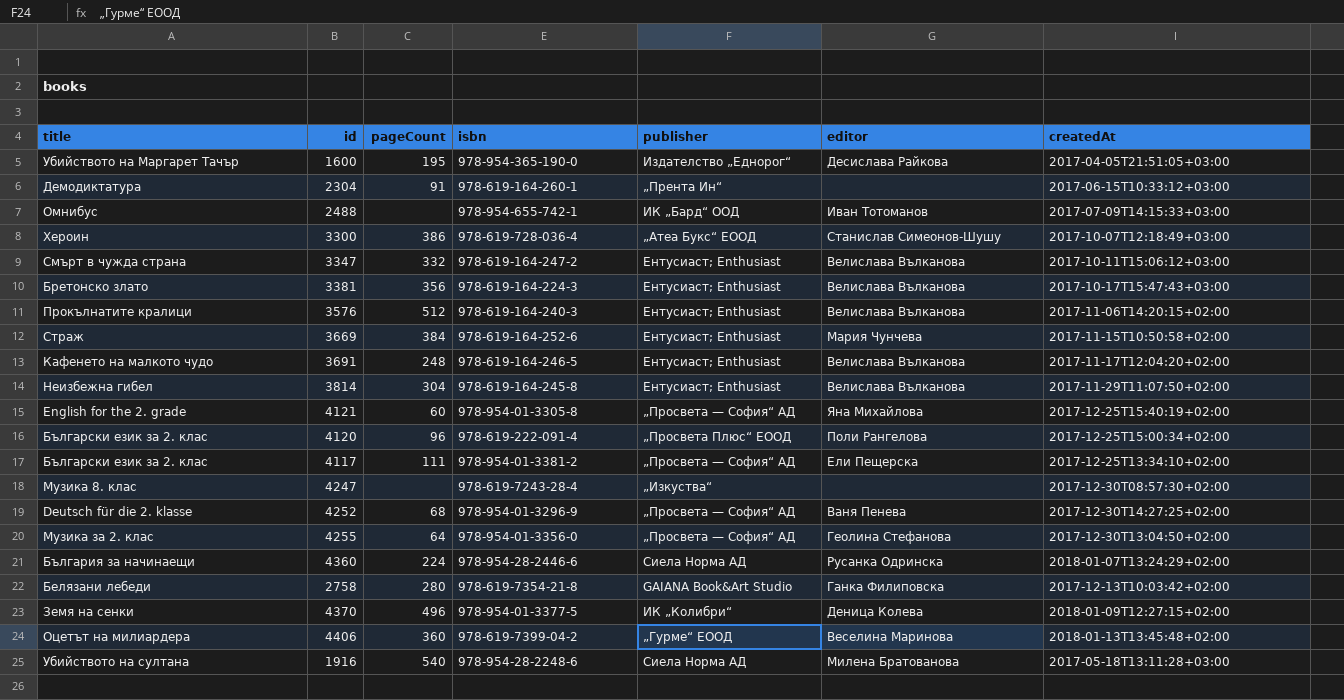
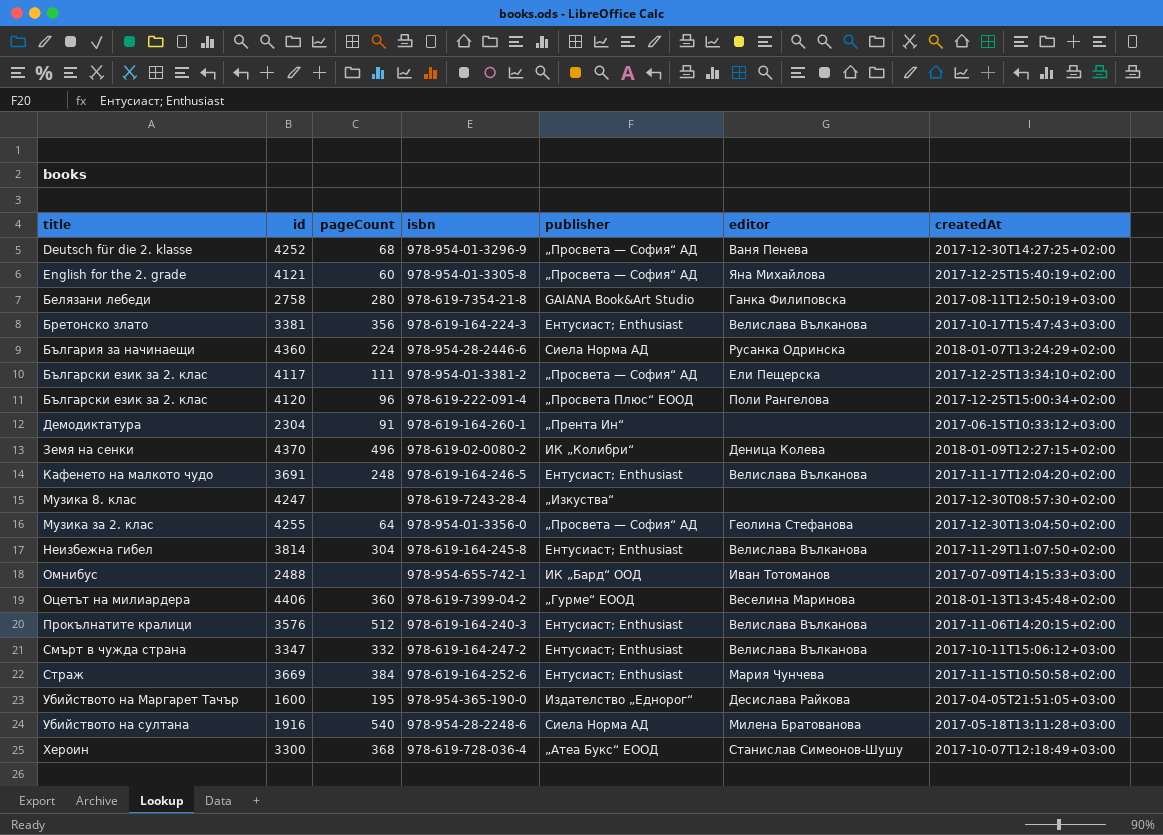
row order: none -> title ascending
Белязани лебеди | createdAt: 2017-12-13T10:03:42+02:00 -> 2017-08-11T12:50:19+03:00
Земя на сенки | isbn: 978-954-01-3377-5 -> 978-619-02-0080-2
Хероин | pageCount: 386 -> 368

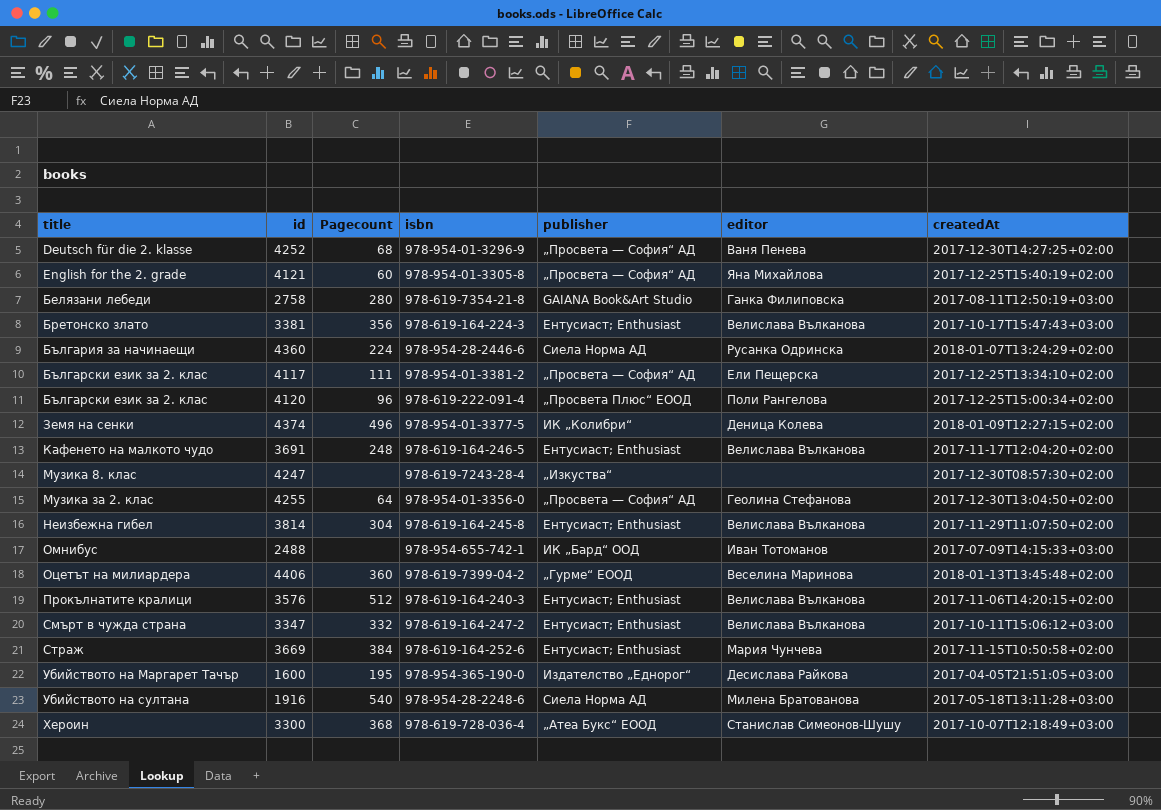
column name: pageCount -> Pagecount
row Демодиктатура: 2304 | 91 | 978-619-164-260-1 | „Прента Ин“ | none | 2017-06-15T10:33:12+03:00 -> none
Земя на сенки | id: 4370 -> 4374
Земя на сенки | isbn: 978-619-02-0080-2 -> 978-954-01-3377-5

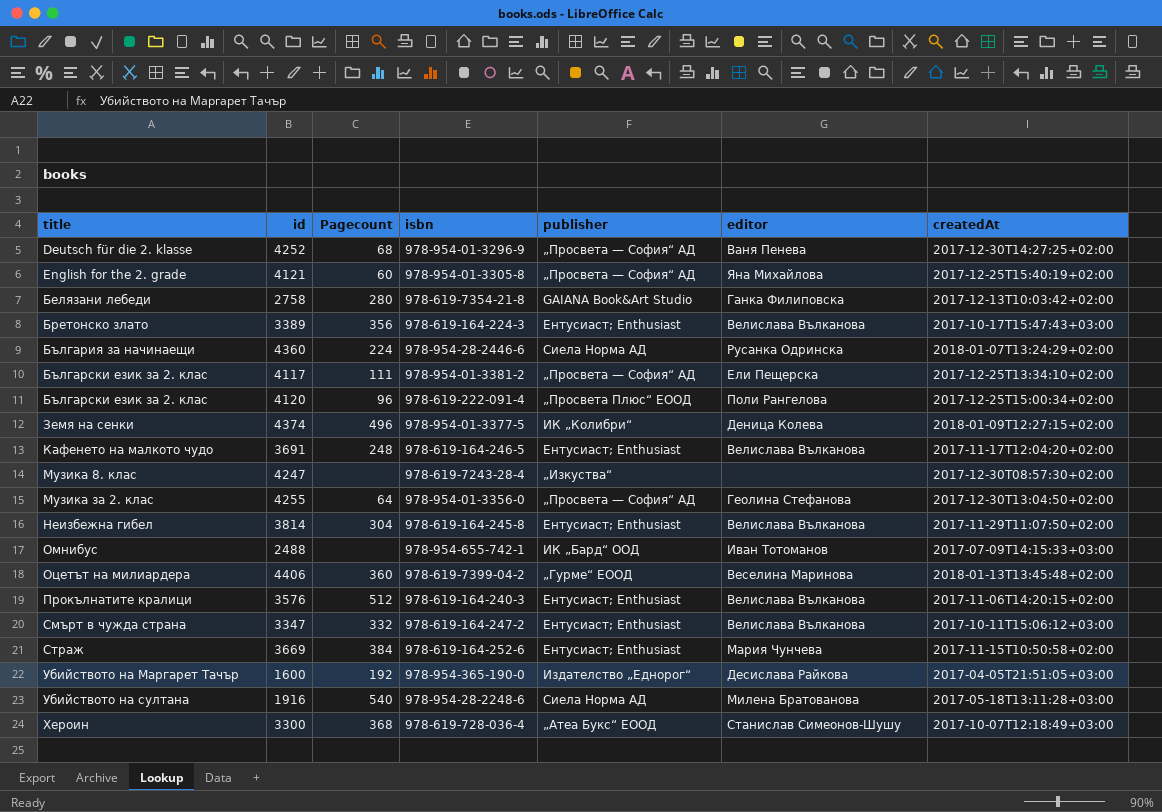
Белязани лебеди | createdAt: 2017-08-11T12:50:19+03:00 -> 2017-12-13T10:03:42+02:00
Бретонско злато | id: 3381 -> 3389
Убийството на Маргарет Тачър | Pagecount: 195 -> 192

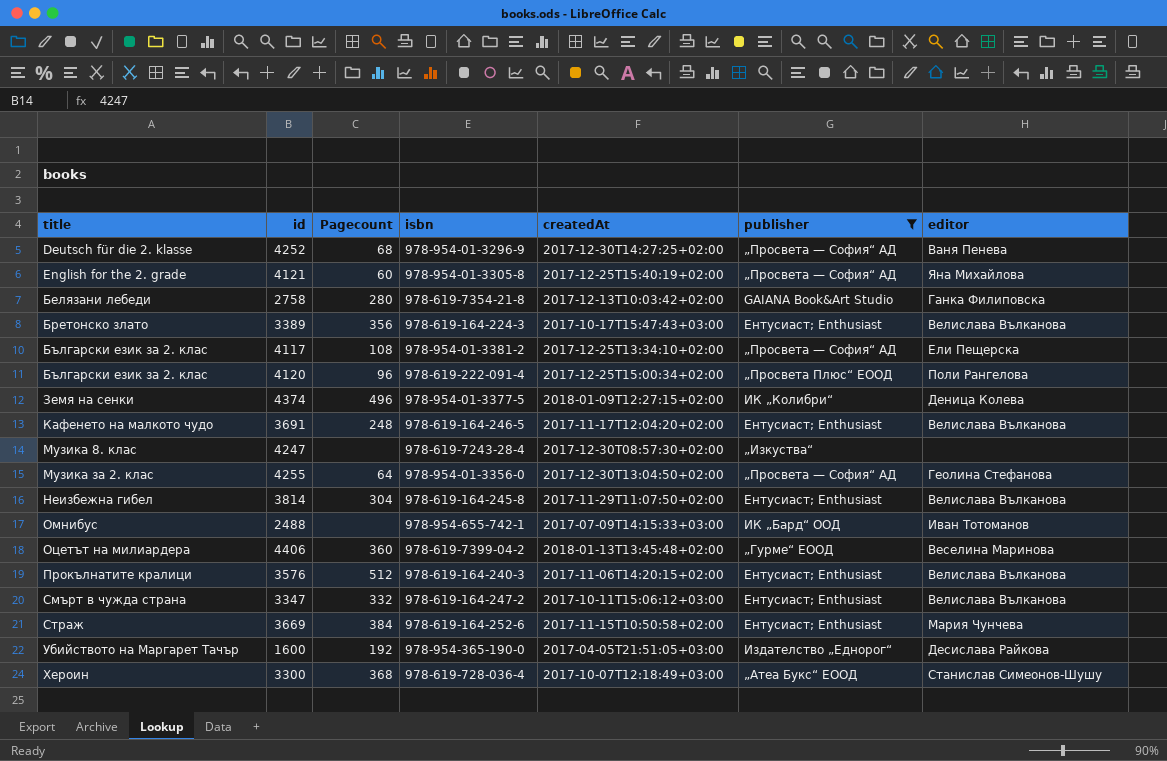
filter: none -> publisher != Сиела Норма АД
column createdAt | position: 7 -> 5
Български език зa 2. клас | Pagecount: 111 -> 108

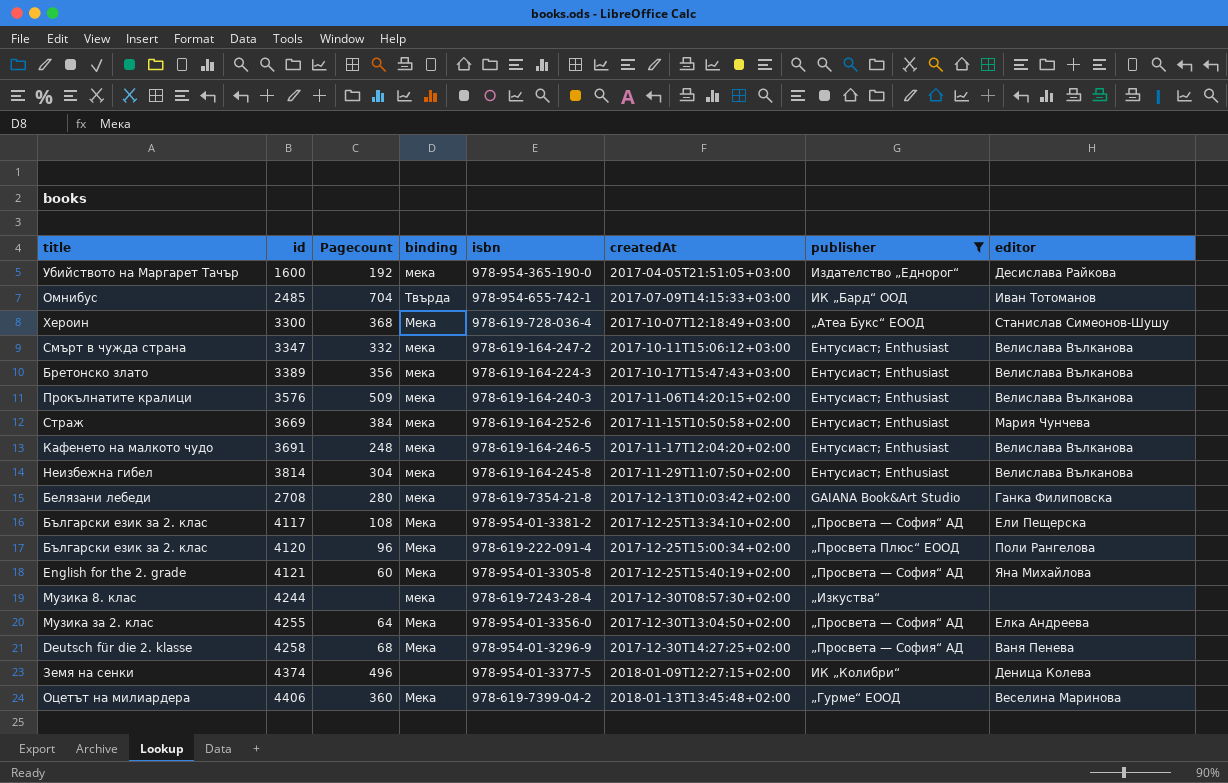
row order: title ascending -> createdAt ascending
column binding | position: none -> 4
Омнибус | id: 2488 -> 2485
Омнибус | Pagecount: none -> 704
Прокълнатите кралици | Pagecount: 512 -> 509
Белязани лебеди | id: 2758 -> 2708
Музика 8. клас | id: 4247 -> 4244
Музика за 2. клас | editor: Геолина Стефанова -> Елка Андреева
Deutsch für die 2. klasse | id: 4252 -> 4258

